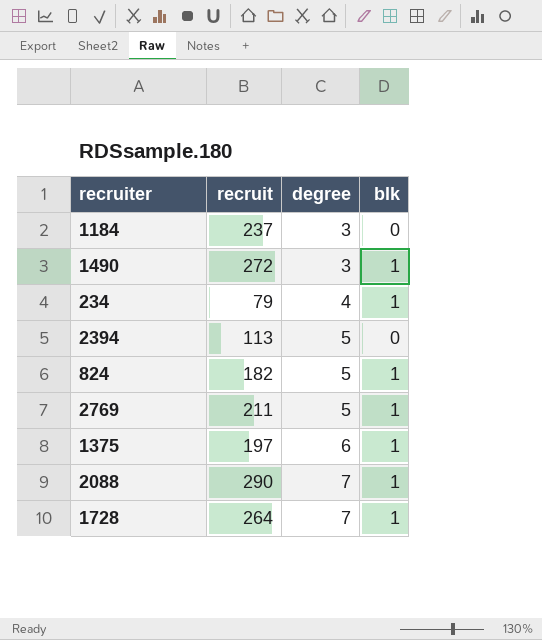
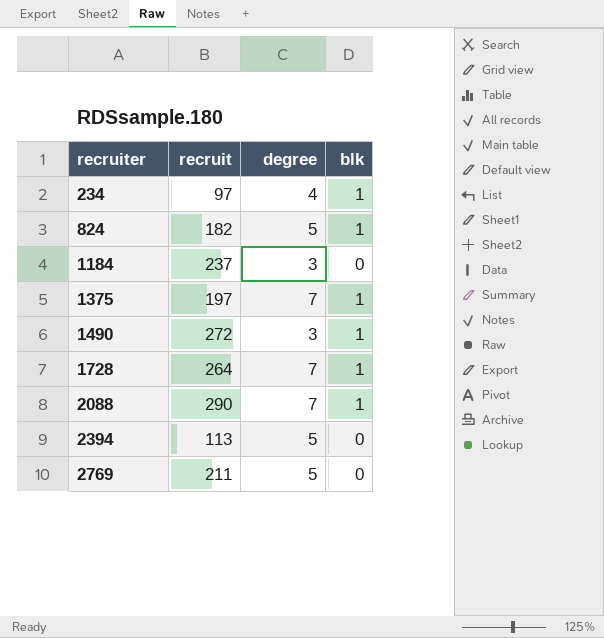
row order: degree ascending -> recruiter ascending
234 | recruit: 79 -> 97
1375 | degree: 6 -> 7
2769 | blk: 1 -> 0

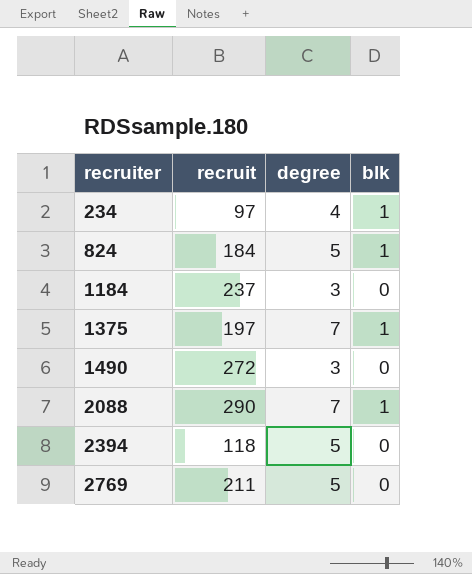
row 1728: 264 | 7 | 1 -> none
824 | recruit: 182 -> 184
1490 | blk: 1 -> 0
2394 | recruit: 113 -> 118

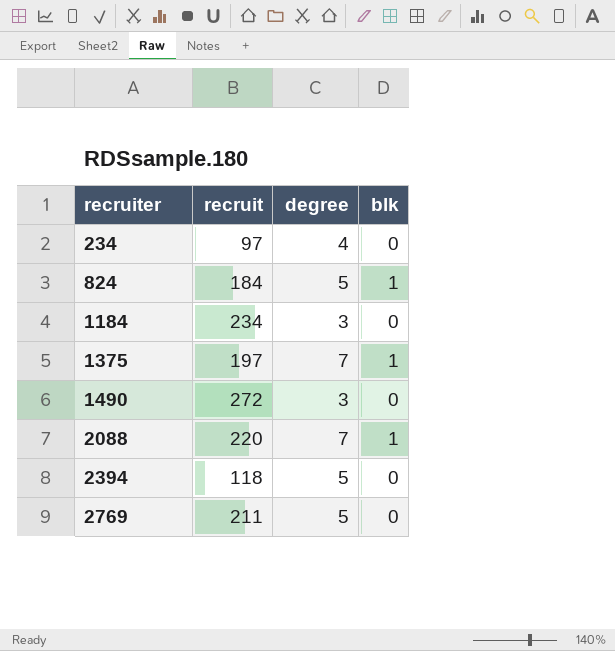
234 | blk: 1 -> 0
1184 | recruit: 237 -> 234
2088 | recruit: 290 -> 220

